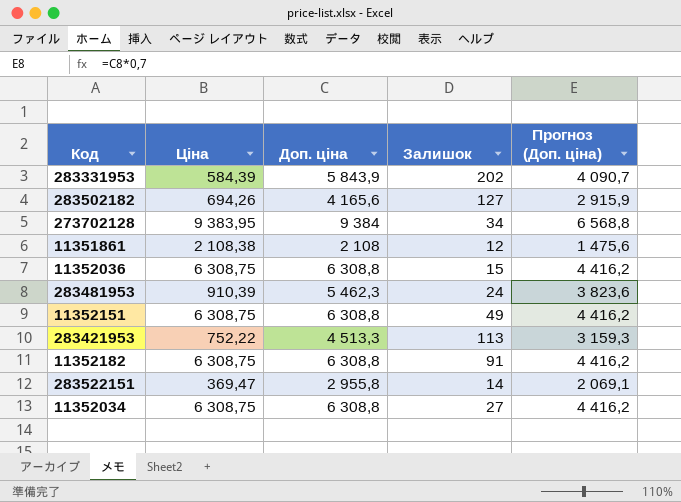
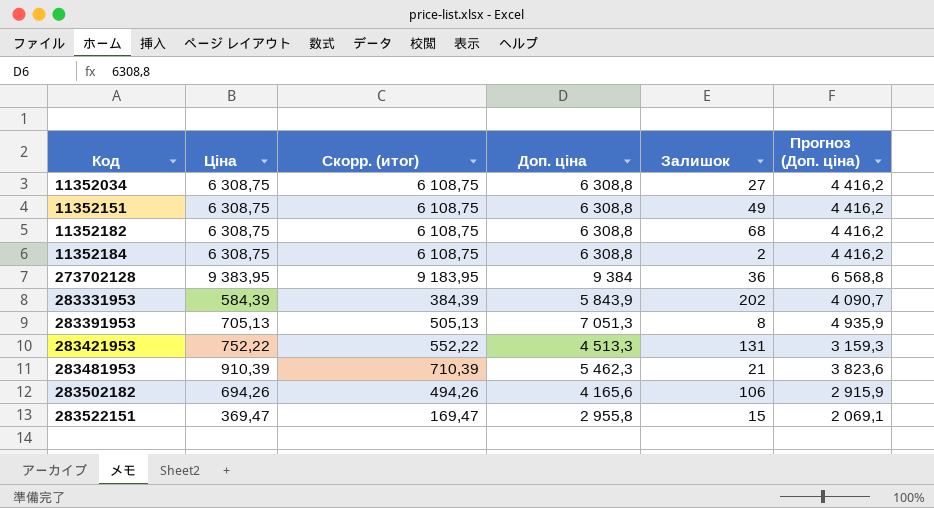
row order: none -> Код ascending
column Скорр. (итог) | formula: none -> [Ціна] - 200
row 11351861: 2 108,38 | 2 108 | 12 | 1 475,6 -> none
row 11352036: 6 308,75 | 6 308,8 | 15 | 4 416,2 -> none
11352182 | Залишок: 91 -> 68
row 11352184: none -> 6 308,75 | 6 108,75 | 6 308,8 | 2 | 4 416,2
273702128 | Залишок: 34 -> 36
row 283391953: none -> 705,13 | 505,13 | 7 051,3 | 8 | 4 935,9
283421953 | Залишок: 113 -> 131
283481953 | Залишок: 24 -> 21
283502182 | Залишок: 127 -> 106
283522151 | Залишок: 14 -> 15

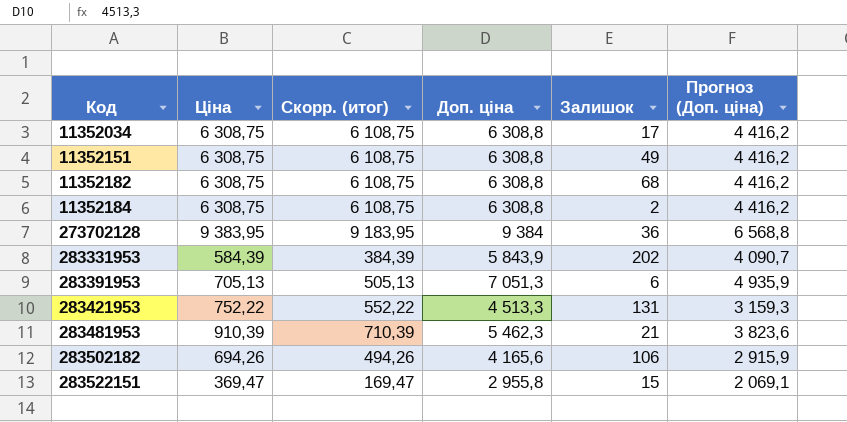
11352034 | Залишок: 27 -> 17
283391953 | Залишок: 8 -> 6

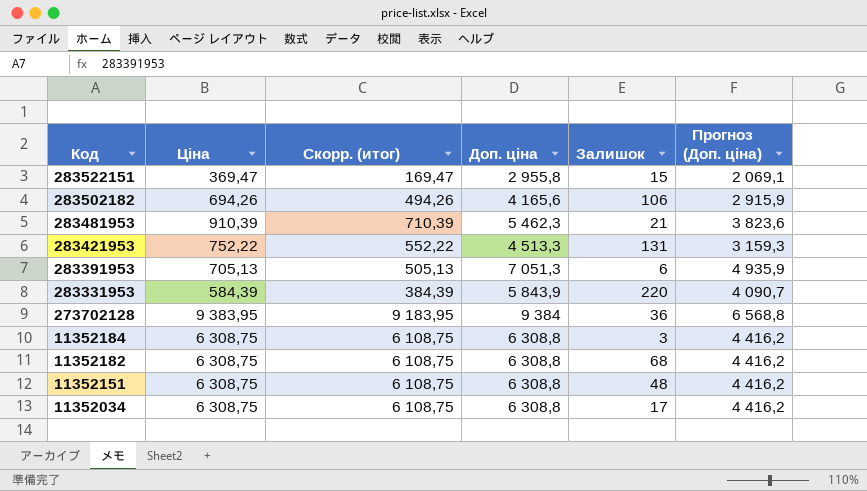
row order: Код ascending -> Код descending
283331953 | Залишок: 202 -> 220
11352184 | Залишок: 2 -> 3
11352151 | Залишок: 49 -> 48

